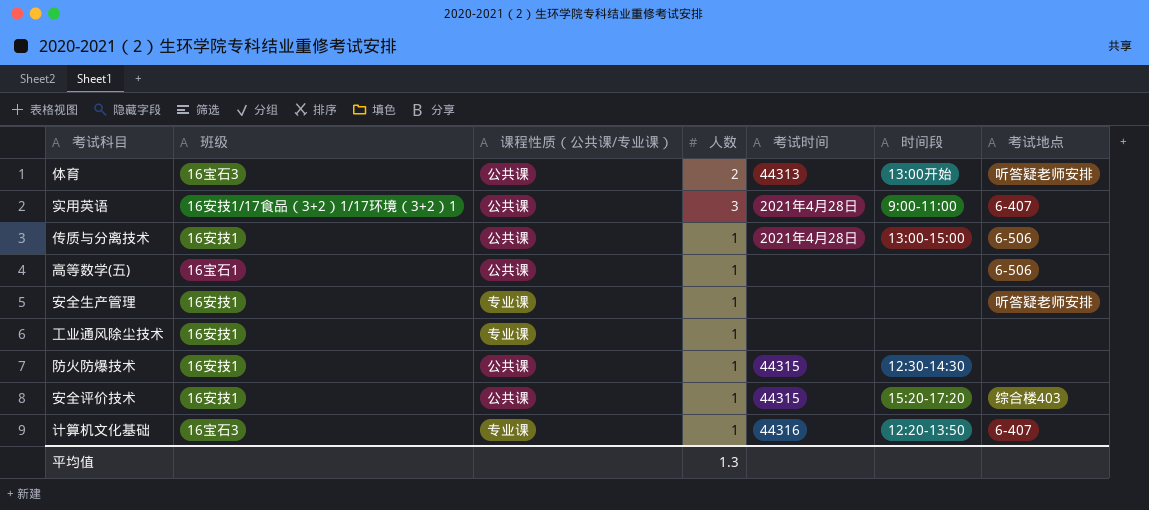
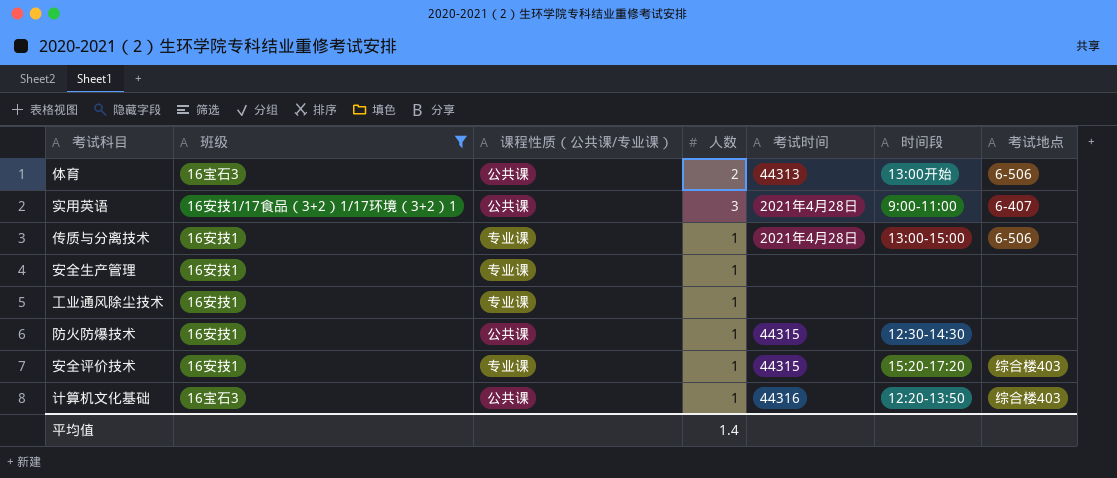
filter: none -> 班级 != 16宝石1
体育 | 考试地点: 听答疑老师安排 -> 6-506
传质与分离技术 | 课程性质（公共课/专业课）: 公共课 -> 专业课
安全生产管理 | 考试地点: 听答疑老师安排 -> none
安全评价技术 | 课程性质（公共课/专业课）: 公共课 -> 专业课
计算机文化基础 | 课程性质（公共课/专业课）: 专业课 -> 公共课
计算机文化基础 | 考试地点: 6-407 -> 综合楼403
平均值 | 人数: 1.3 -> 1.4

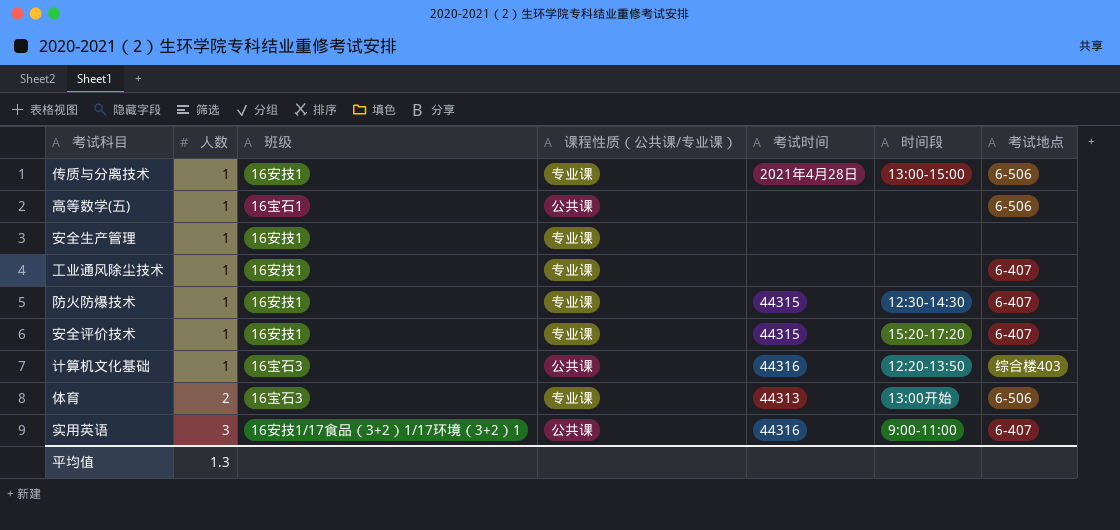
filter: 班级 != 16宝石1 -> none
row order: none -> 人数 ascending
column 人数 | position: 4 -> 2
工业通风除尘技术 | 考试地点: none -> 6-407
防火防爆技术 | 课程性质（公共课/专业课）: 公共课 -> 专业课
防火防爆技术 | 考试地点: none -> 6-407
安全评价技术 | 考试地点: 综合楼403 -> 6-407
体育 | 课程性质（公共课/专业课）: 公共课 -> 专业课
实用英语 | 考试时间: 2021年4月28日 -> 44316
平均值 | 人数: 1.4 -> 1.3

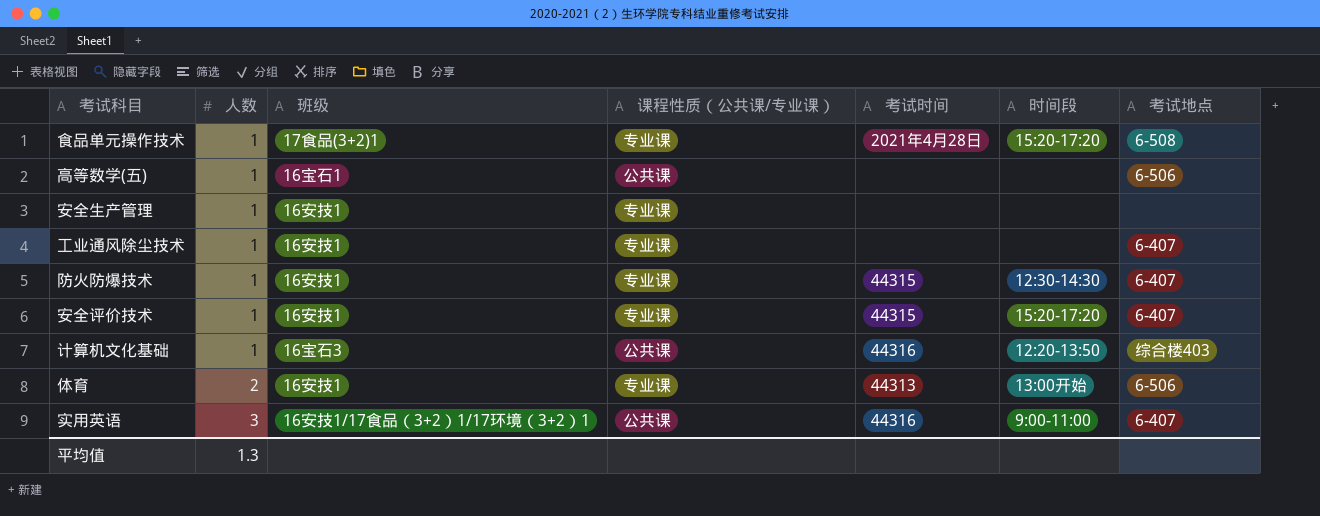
row 传质与分离技术: 1 | 16安技1 | 专业课 | 2021年4月28日 | 13:00-15:00 | 6-506 -> none
row 食品单元操作技术: none -> 1 | 17食品(3+2)1 | 专业课 | 2021年4月28日 | 15:20-17:20 | 6-508
体育 | 班级: 16宝石3 -> 16安技1

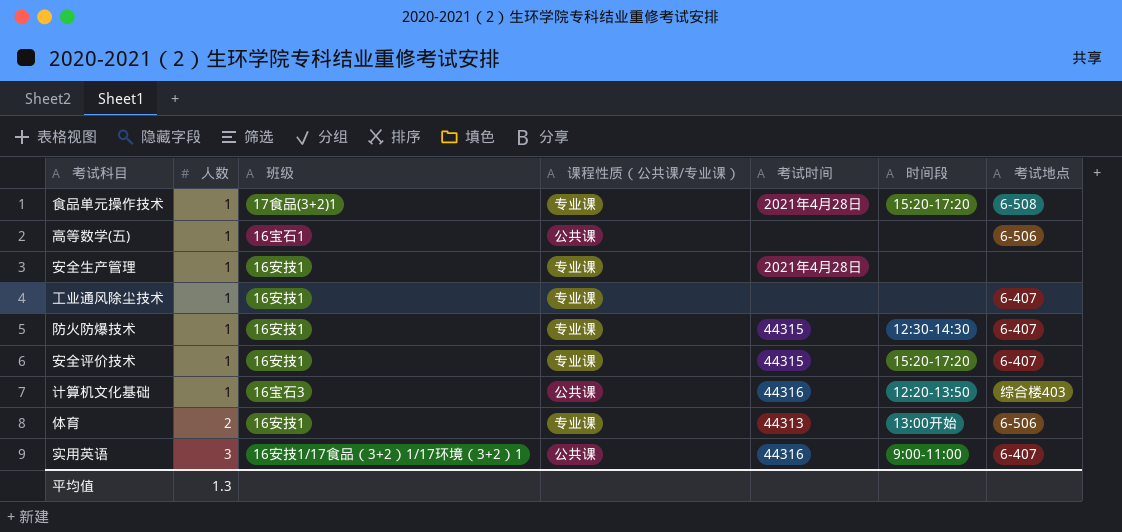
安全生产管理 | 考试时间: none -> 2021年4月28日

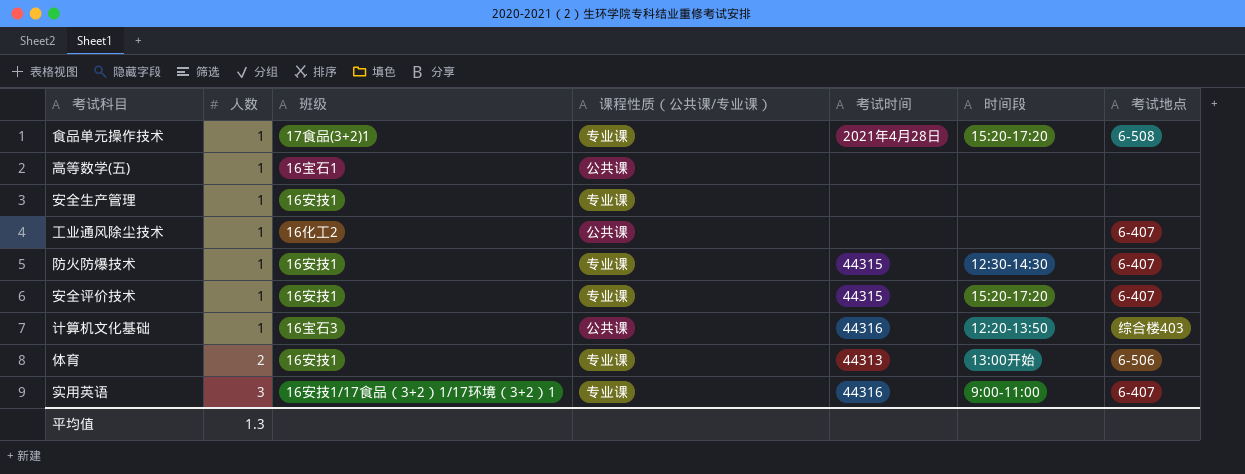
高等数学(五) | 考试地点: 6-506 -> none
安全生产管理 | 考试时间: 2021年4月28日 -> none
工业通风除尘技术 | 班级: 16安技1 -> 16化工2
工业通风除尘技术 | 课程性质（公共课/专业课）: 专业课 -> 公共课
实用英语 | 课程性质（公共课/专业课）: 公共课 -> 专业课

